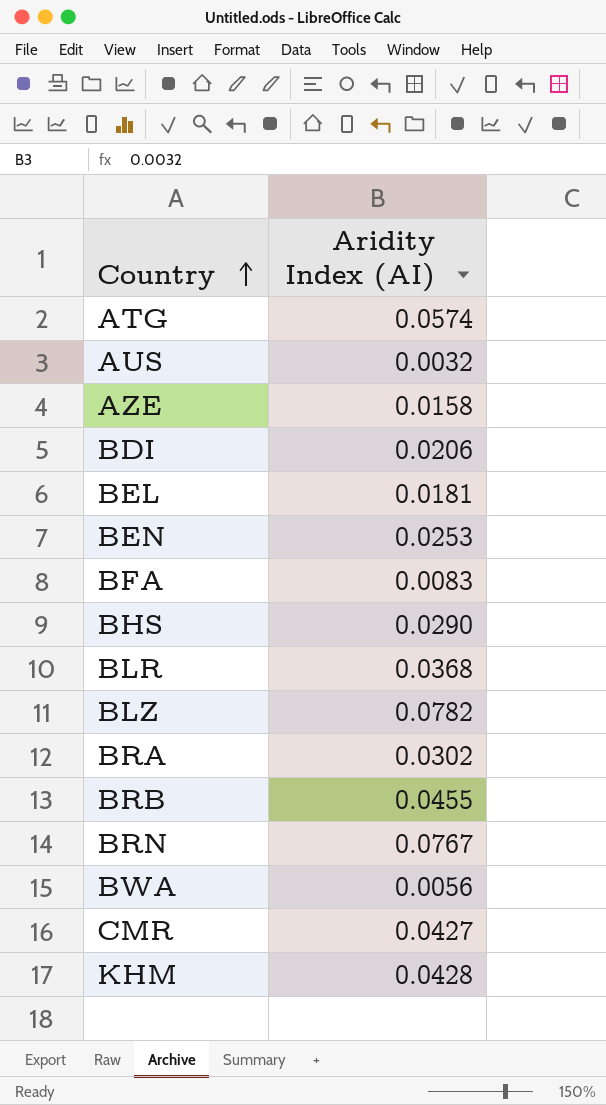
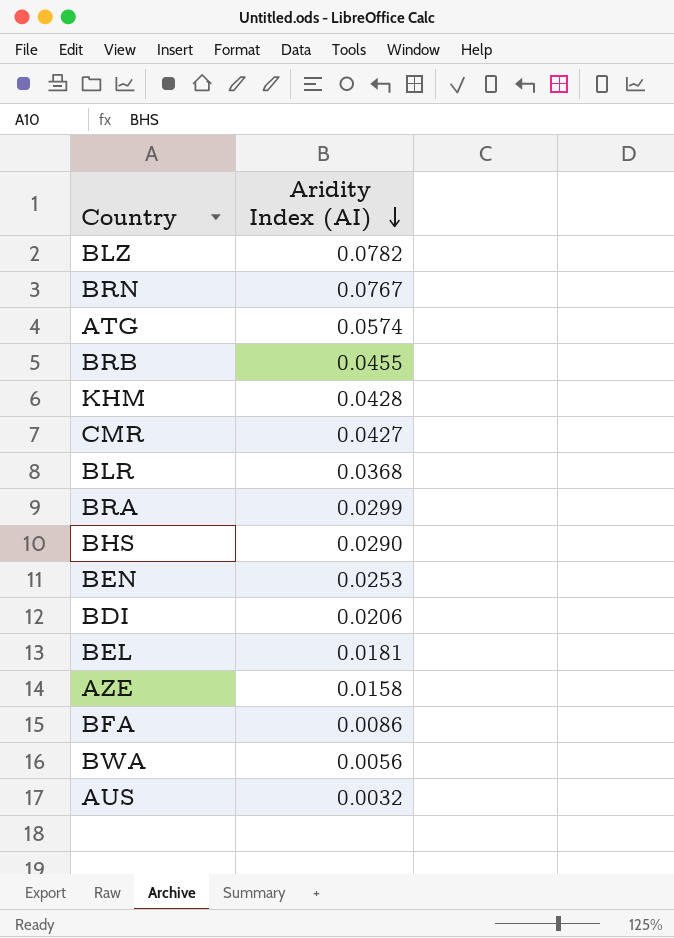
row order: Country ascending -> Aridity Index (AI) descending
BRA | Aridity Index (AI): 0.0302 -> 0.0299
BFA | Aridity Index (AI): 0.0083 -> 0.0086

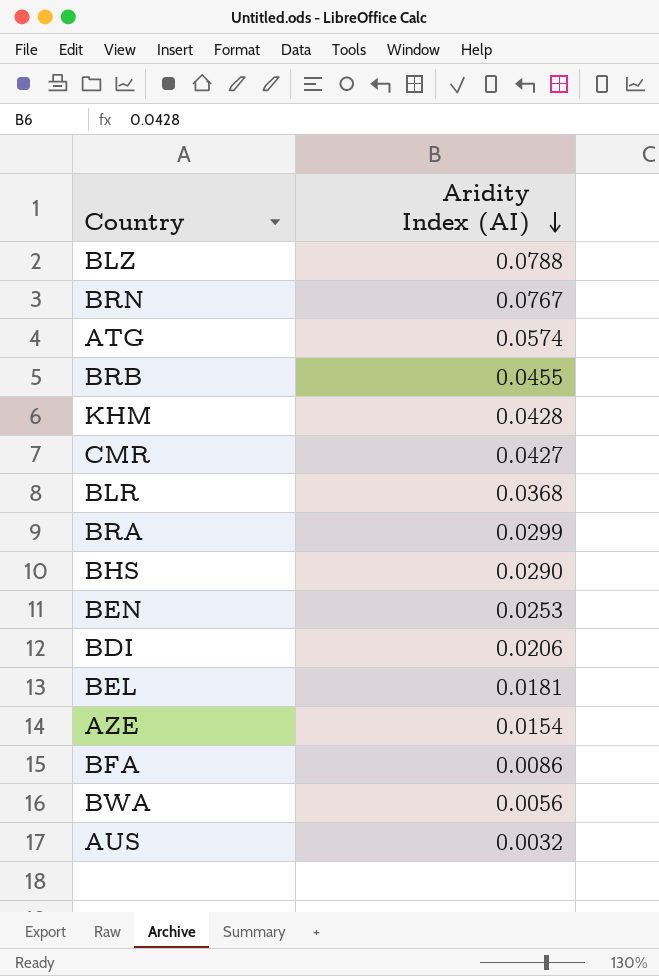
BLZ | Aridity Index (AI): 0.0782 -> 0.0788
AZE | Aridity Index (AI): 0.0158 -> 0.0154

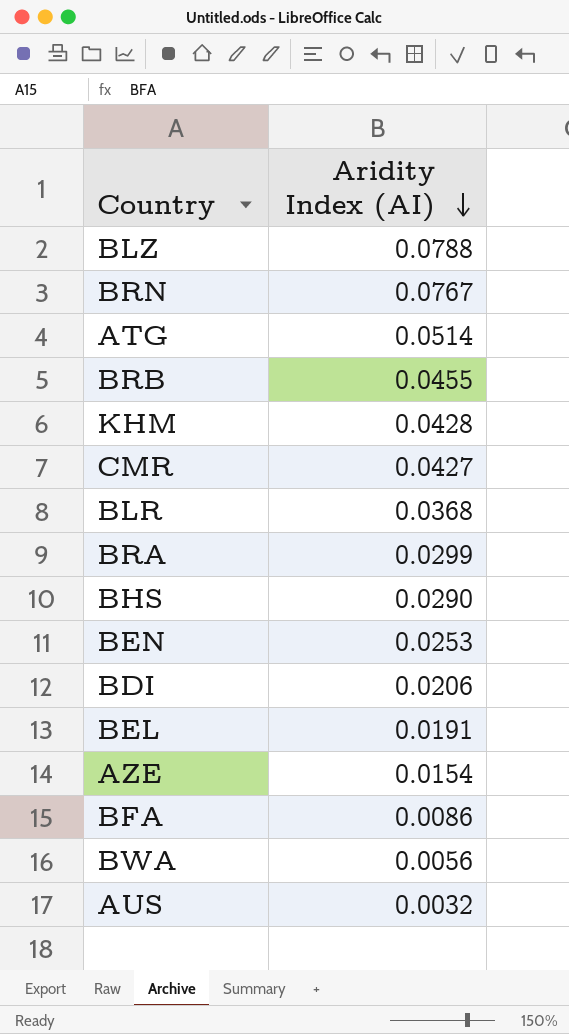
ATG | Aridity Index (AI): 0.0574 -> 0.0514
BEL | Aridity Index (AI): 0.0181 -> 0.0191

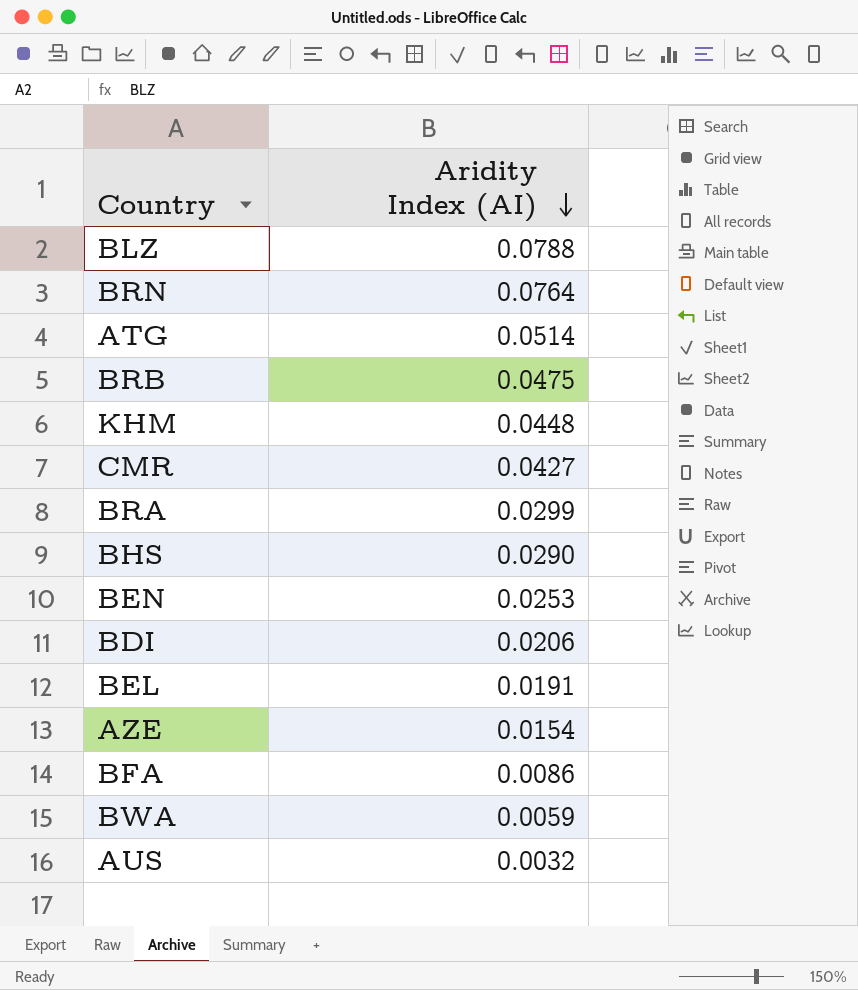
row BLR: 0.0368 -> none
BRN | Aridity Index (AI): 0.0767 -> 0.0764
BRB | Aridity Index (AI): 0.0455 -> 0.0475
KHM | Aridity Index (AI): 0.0428 -> 0.0448
BWA | Aridity Index (AI): 0.0056 -> 0.0059

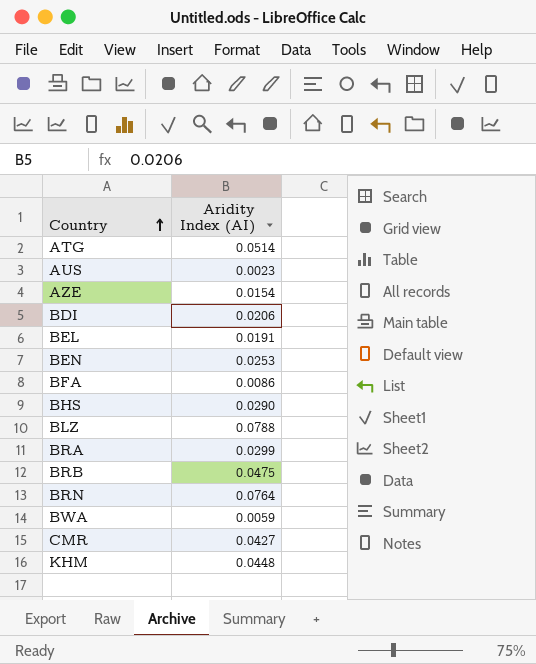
row order: Aridity Index (AI) descending -> Country ascending
AUS | Aridity Index (AI): 0.0032 -> 0.0023

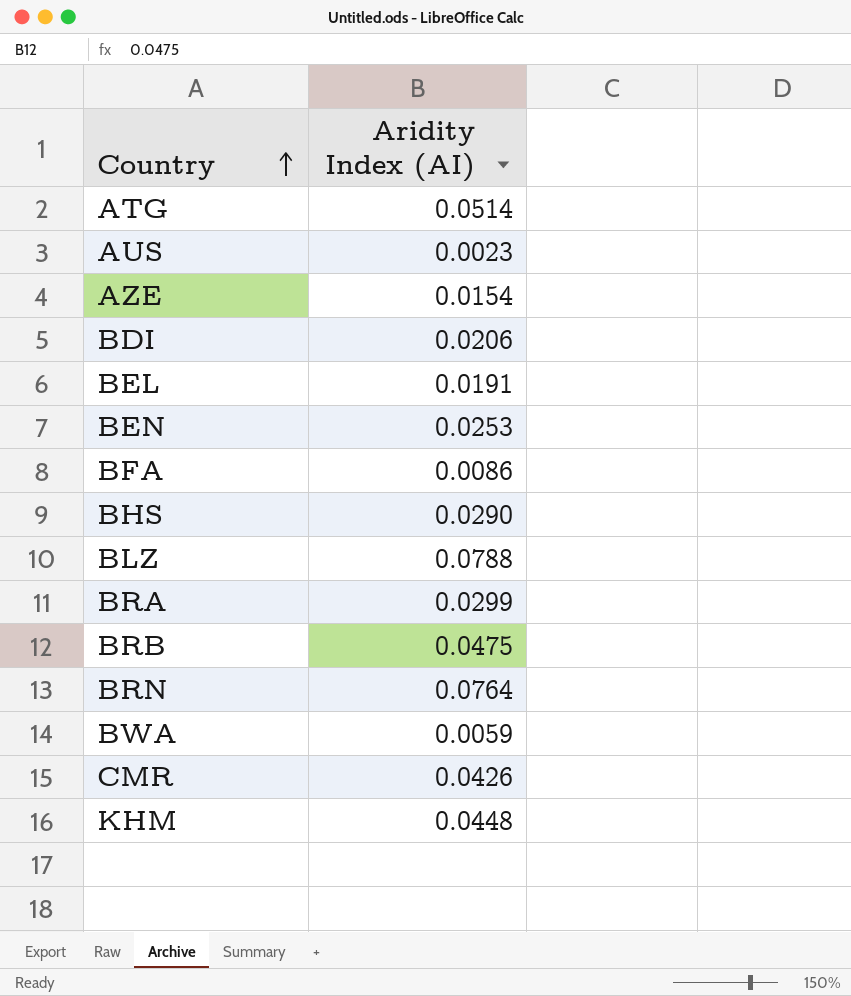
CMR | Aridity Index (AI): 0.0427 -> 0.0426

